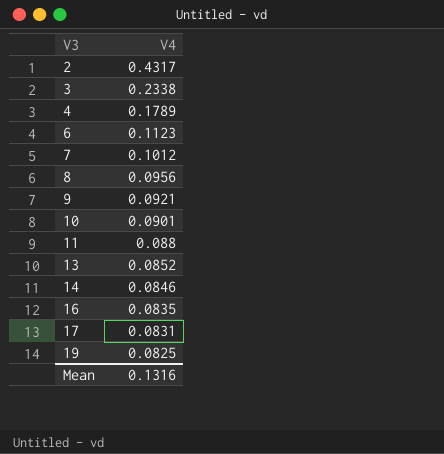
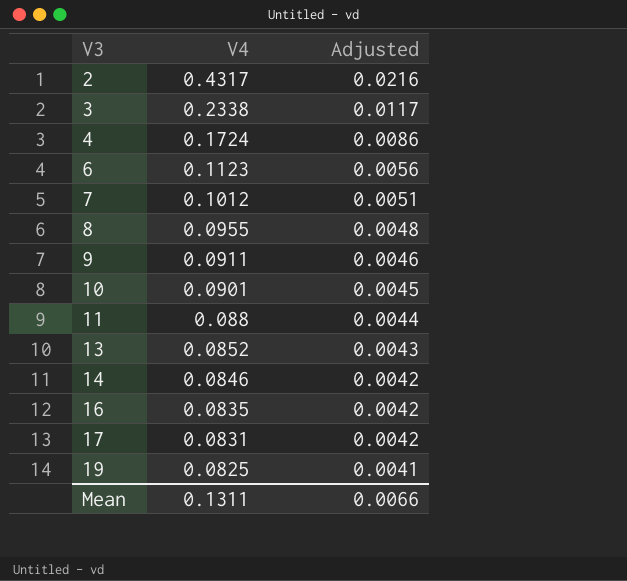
column Adjusted | formula: none -> [V4] * 0.05
4 | V4: 0.1789 -> 0.1724
8 | V4: 0.0956 -> 0.0955
9 | V4: 0.0921 -> 0.0911
Mean | V4: 0.1316 -> 0.1311

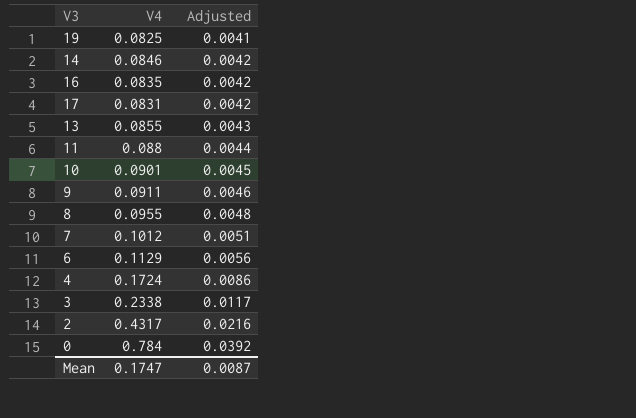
row order: V3 ascending -> Adjusted ascending
13 | V4: 0.0852 -> 0.0855
6 | V4: 0.1123 -> 0.1129
row 0: none -> 0.784 | 0.0392
Mean | V4: 0.1311 -> 0.1747
Mean | Adjusted: 0.0066 -> 0.0087

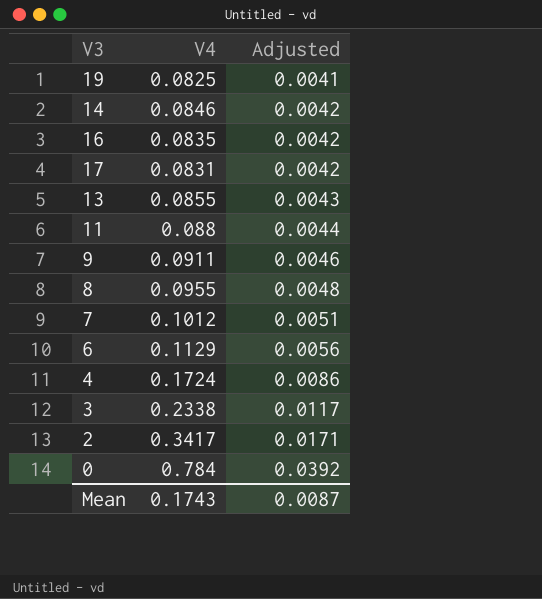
row 10: 0.0901 | 0.0045 -> none
2 | V4: 0.4317 -> 0.3417
2 | Adjusted: 0.0216 -> 0.0171
Mean | V4: 0.1747 -> 0.1743

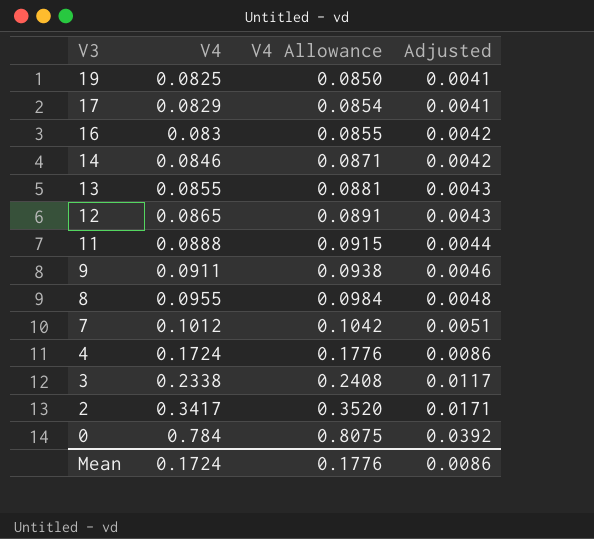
row order: Adjusted ascending -> V3 descending
column V4 Allowance | formula: none -> [V4] * 1.03
row 6: 0.1129 | 0.0056 -> none
17 | V4: 0.0831 -> 0.0829
17 | Adjusted: 0.0042 -> 0.0041
16 | V4: 0.0835 -> 0.083
row 12: none -> 0.0865 | 0.0891 | 0.0043
11 | V4: 0.088 -> 0.0888
Mean | V4: 0.1743 -> 0.1724
Mean | Adjusted: 0.0087 -> 0.0086

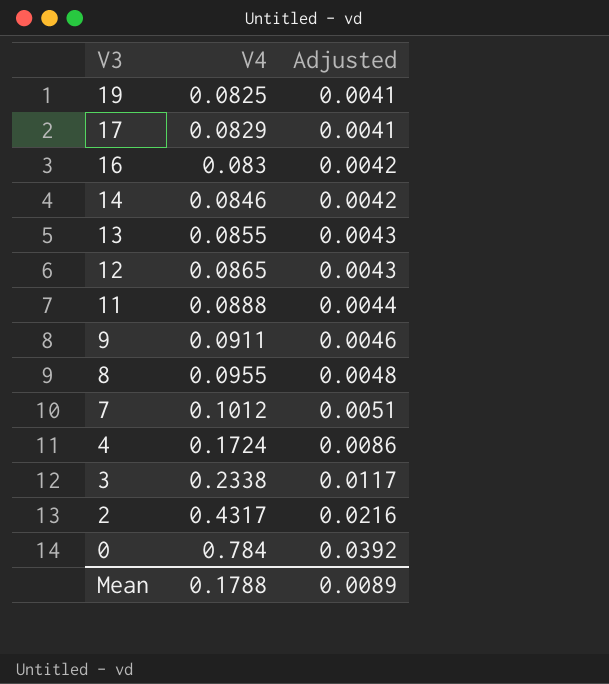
column V4 Allowance | formula: [V4] * 1.03 -> none
2 | V4: 0.3417 -> 0.4317
2 | Adjusted: 0.0171 -> 0.0216
Mean | V4: 0.1724 -> 0.1788
Mean | Adjusted: 0.0086 -> 0.0089

